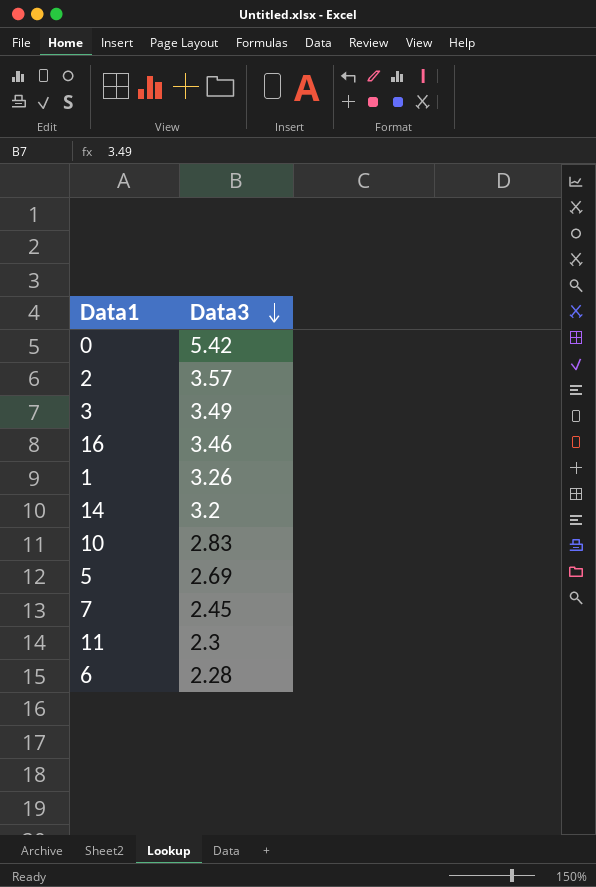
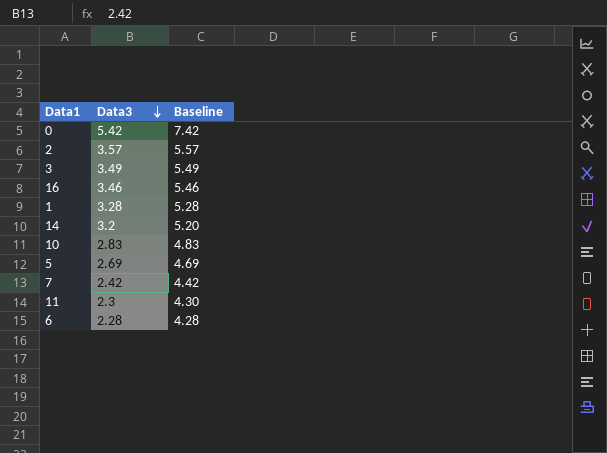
column Baseline | formula: none -> [Data3] + 2
1 | Data3: 3.26 -> 3.28
7 | Data3: 2.45 -> 2.42

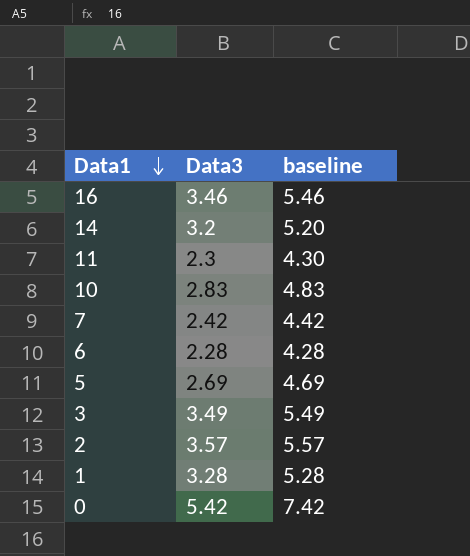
row order: Data3 descending -> Data1 descending
column name: Baseline -> baseline

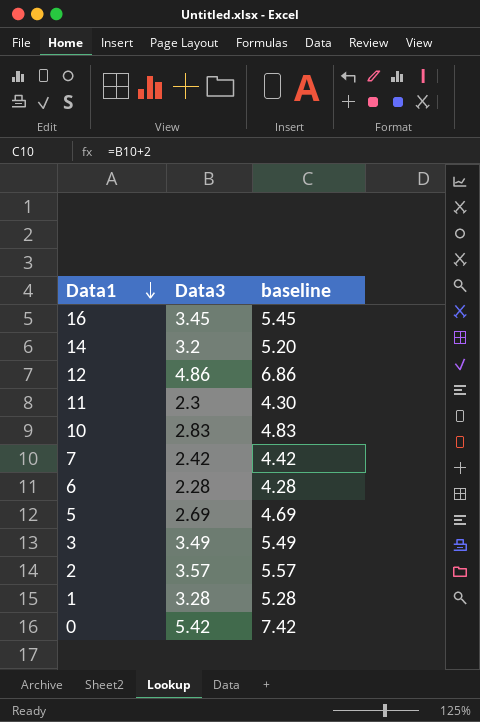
16 | Data3: 3.46 -> 3.45
16 | baseline: 5.46 -> 5.45
row 12: none -> 4.86 | 6.86

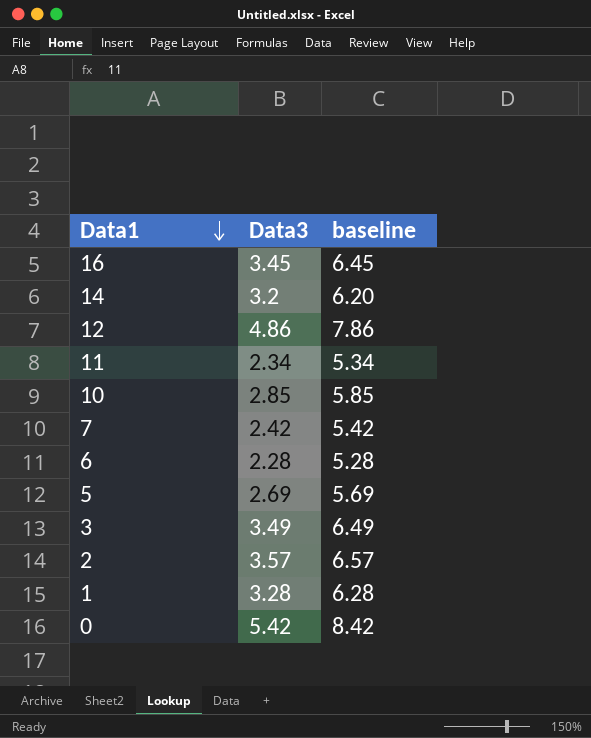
column baseline | formula: [Data3] + 2 -> [Data3] + 3
11 | Data3: 2.3 -> 2.34
10 | Data3: 2.83 -> 2.85

